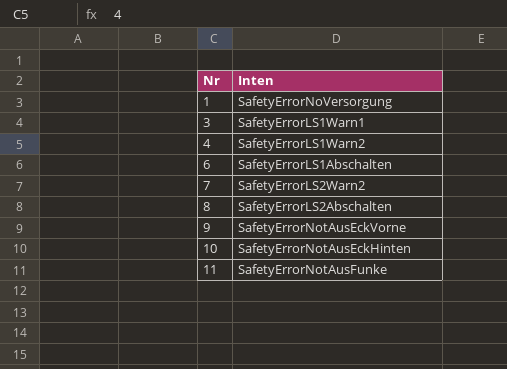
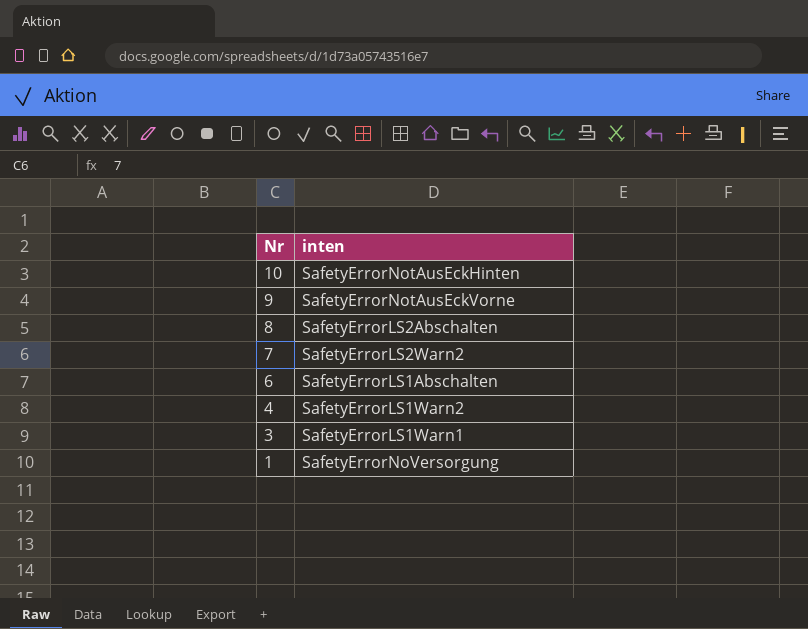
row order: Nr ascending -> Nr descending
column name: Inten -> inten
row 11: SafetyErrorNotAusFunke -> none

